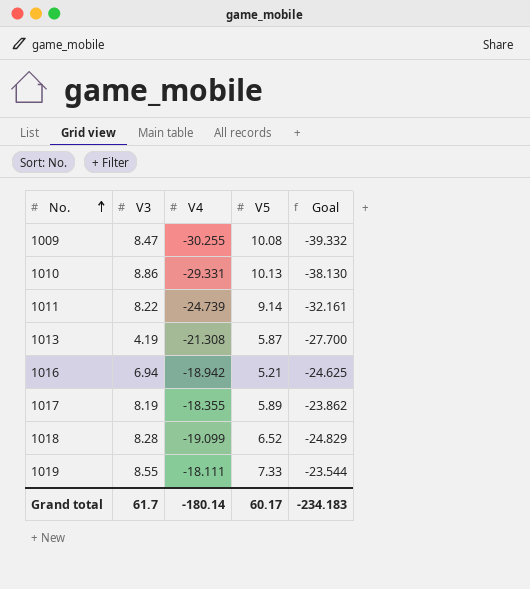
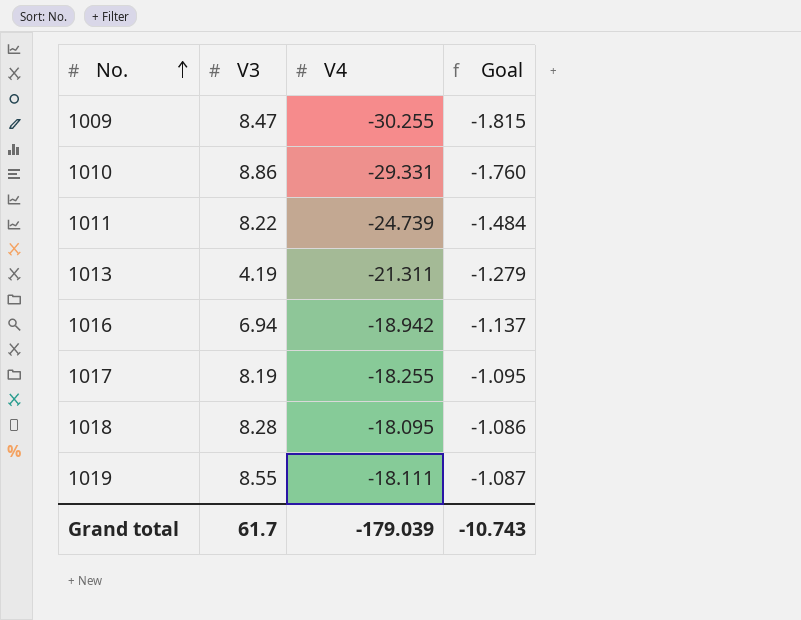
column V5 | position: 4 -> none
column Goal | formula: [V4] * 1.3 -> [V4] * 0.06
1013 | V4: -21.308 -> -21.311
1017 | V4: -18.355 -> -18.255
1018 | V4: -19.099 -> -18.095
Grand total | V4: -180.14 -> -179.039
Grand total | Goal: -234.183 -> -10.743

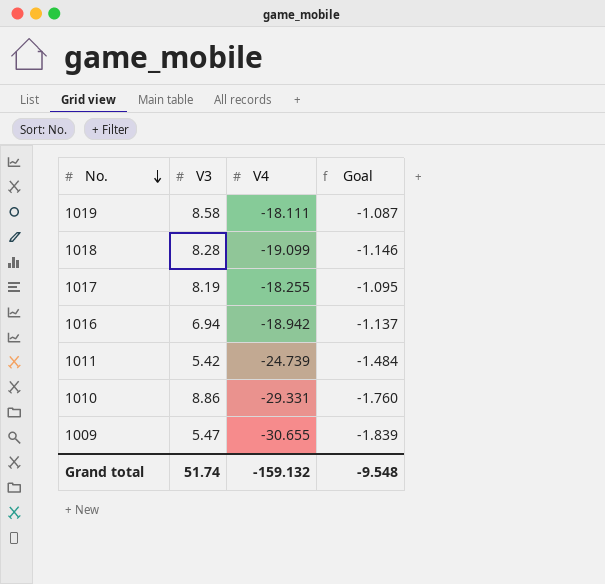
row order: No. ascending -> No. descending
row 1013: 4.19 | -21.311 | -1.279 -> none
1019 | V3: 8.55 -> 8.58
1018 | V4: -18.095 -> -19.099
1018 | Goal: -1.086 -> -1.146
1011 | V3: 8.22 -> 5.42
1009 | V3: 8.47 -> 5.47
1009 | V4: -30.255 -> -30.655
1009 | Goal: -1.815 -> -1.839
Grand total | V3: 61.7 -> 51.74
Grand total | V4: -179.039 -> -159.132
Grand total | Goal: -10.743 -> -9.548

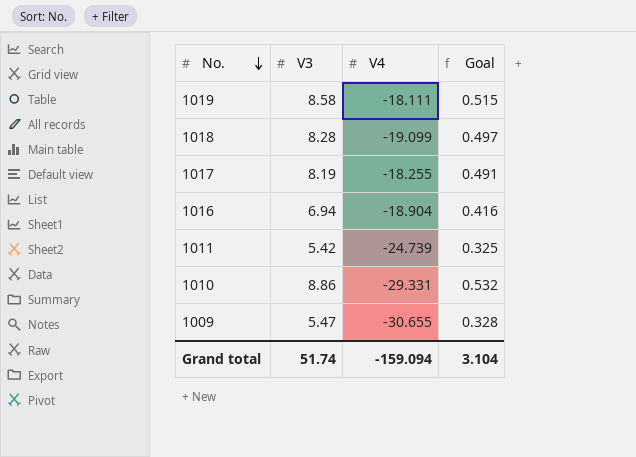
column Goal | formula: [V4] * 0.06 -> [V3] * 0.06
1016 | V4: -18.942 -> -18.904
Grand total | V4: -159.132 -> -159.094
Grand total | Goal: -9.548 -> 3.104

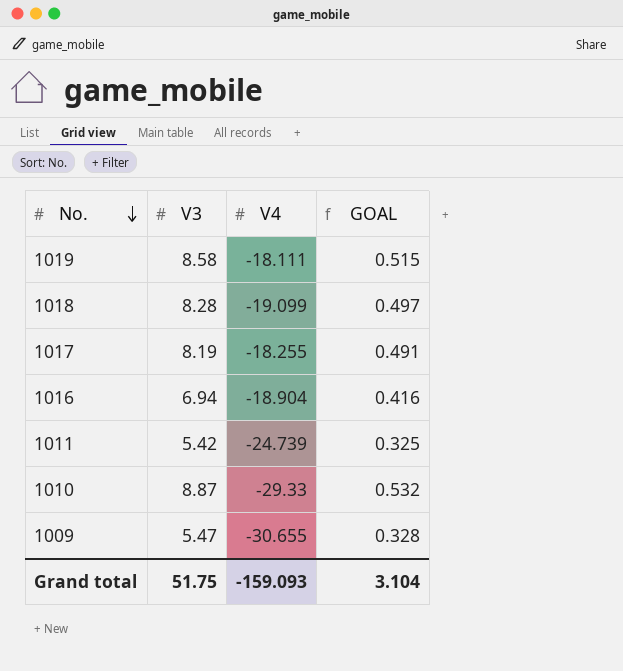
column name: Goal -> GOAL
1010 | V3: 8.86 -> 8.87
1010 | V4: -29.331 -> -29.33
Grand total | V3: 51.74 -> 51.75
Grand total | V4: -159.094 -> -159.093

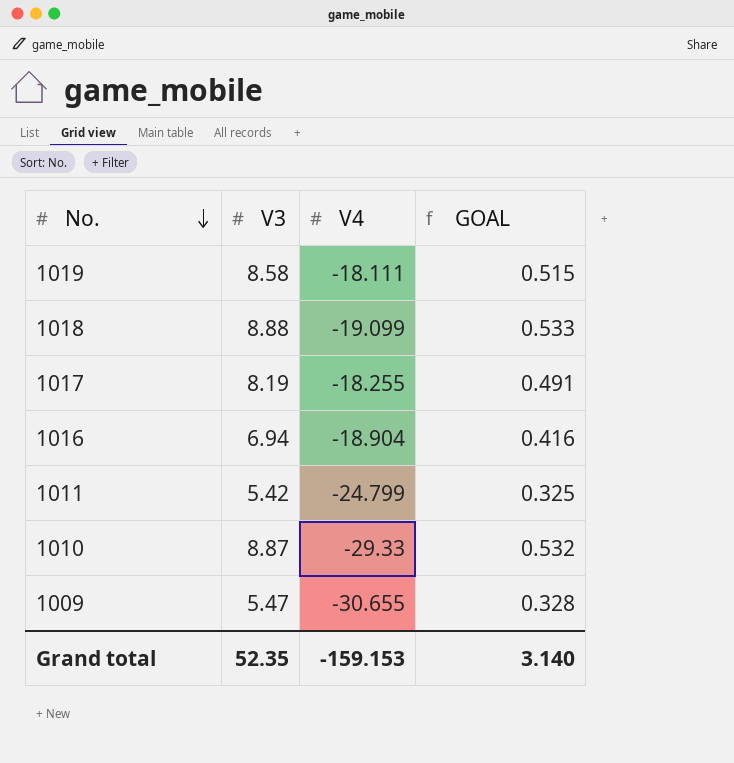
1018 | V3: 8.28 -> 8.88
1018 | GOAL: 0.497 -> 0.533
1011 | V4: -24.739 -> -24.799
Grand total | V3: 51.75 -> 52.35
Grand total | V4: -159.093 -> -159.153
Grand total | GOAL: 3.104 -> 3.140

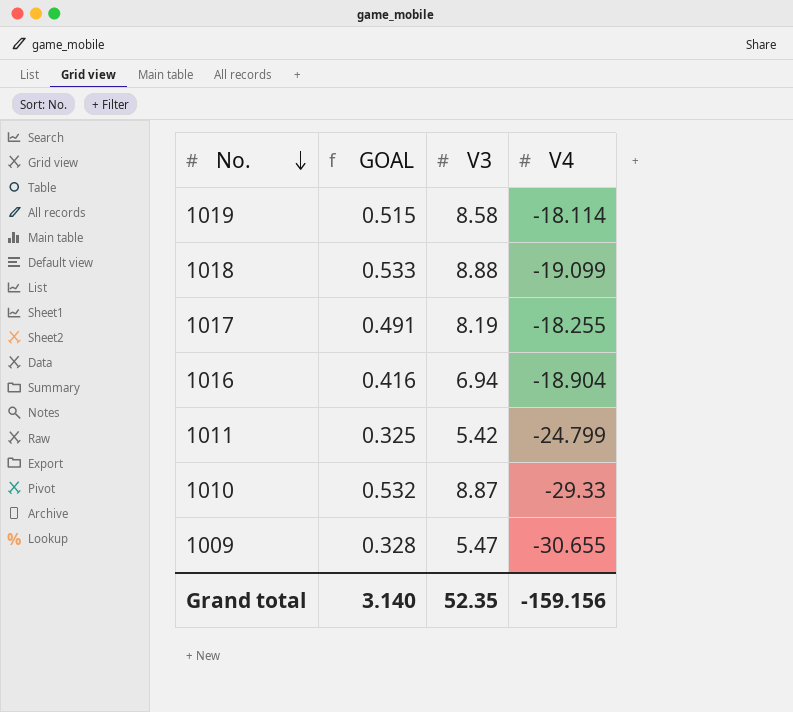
column GOAL | position: 4 -> 2
1019 | V4: -18.111 -> -18.114
Grand total | V4: -159.153 -> -159.156

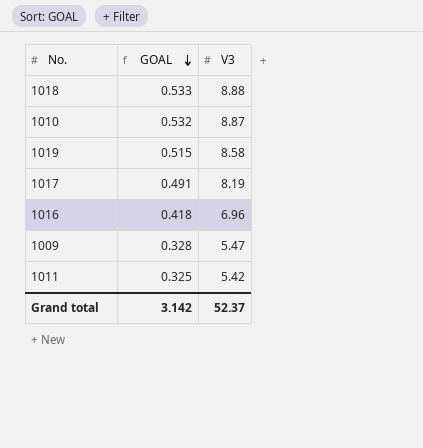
row order: No. descending -> GOAL descending
column V4 | position: 4 -> none
1016 | GOAL: 0.416 -> 0.418
1016 | V3: 6.94 -> 6.96
Grand total | GOAL: 3.140 -> 3.142
Grand total | V3: 52.35 -> 52.37

